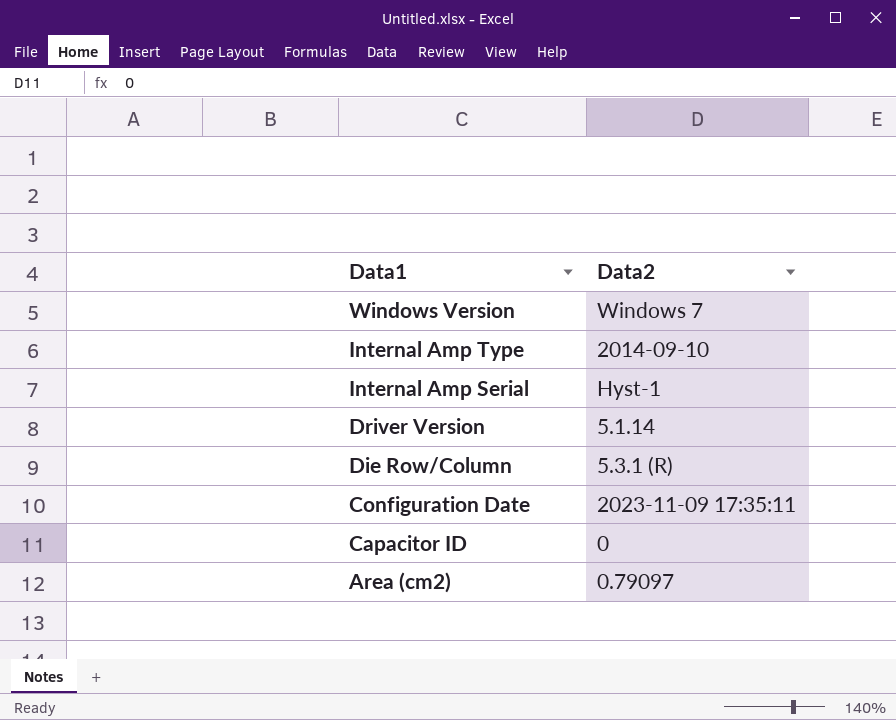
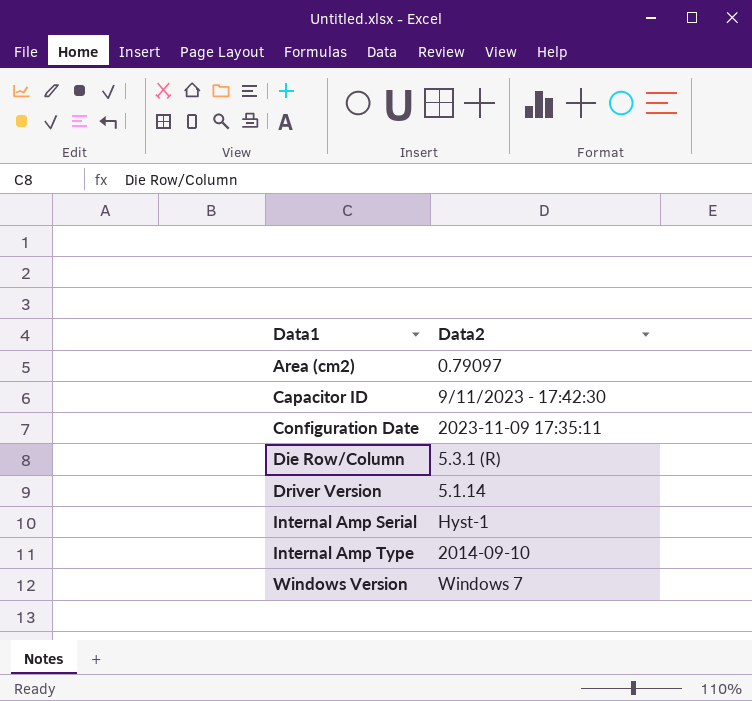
row order: Data1 descending -> Data1 ascending
Capacitor ID | Data2: 0 -> 9/11/2023 - 17:42:30

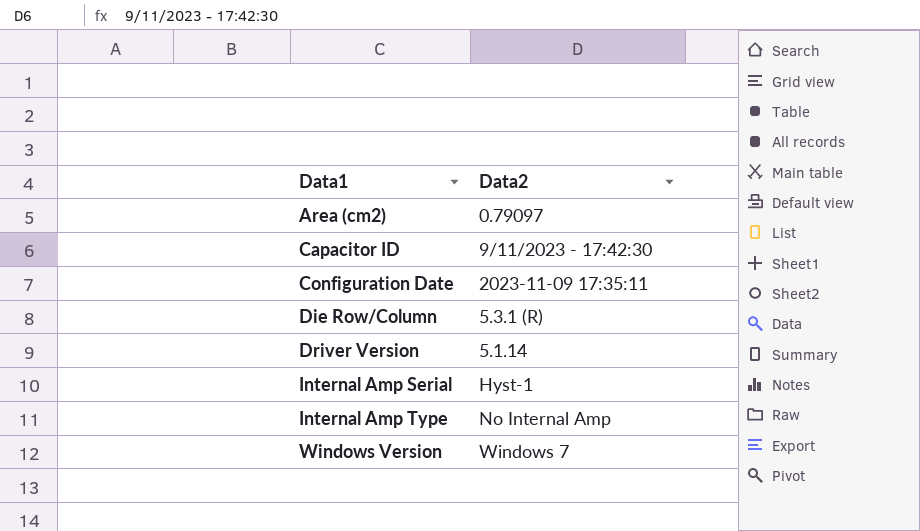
Internal Amp Type | Data2: 2014-09-10 -> No Internal Amp

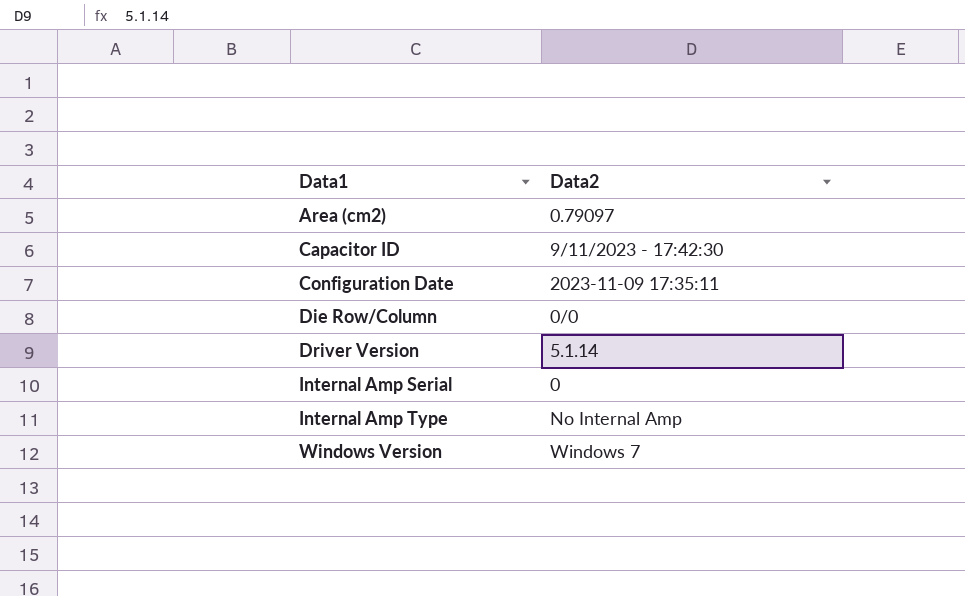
Die Row/Column | Data2: 5.3.1 (R) -> 0/0
Internal Amp Serial | Data2: Hyst-1 -> 0

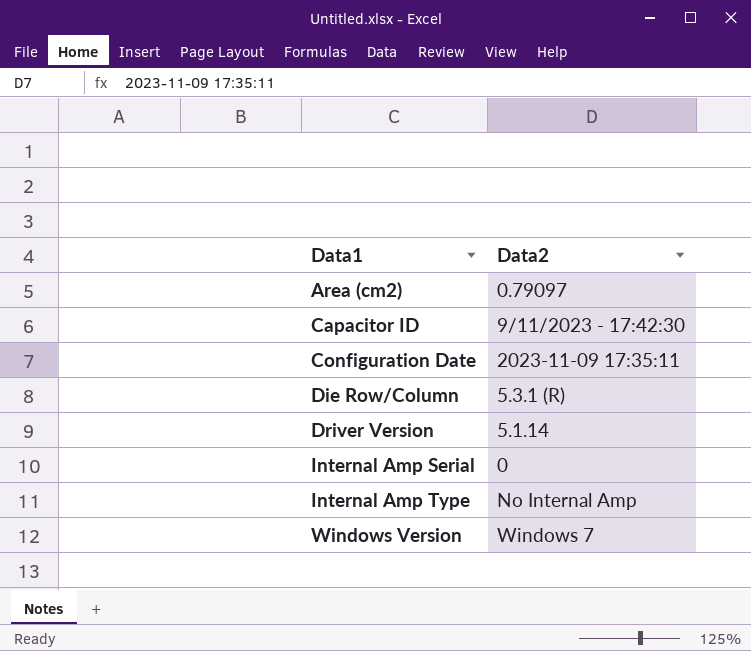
Die Row/Column | Data2: 0/0 -> 5.3.1 (R)

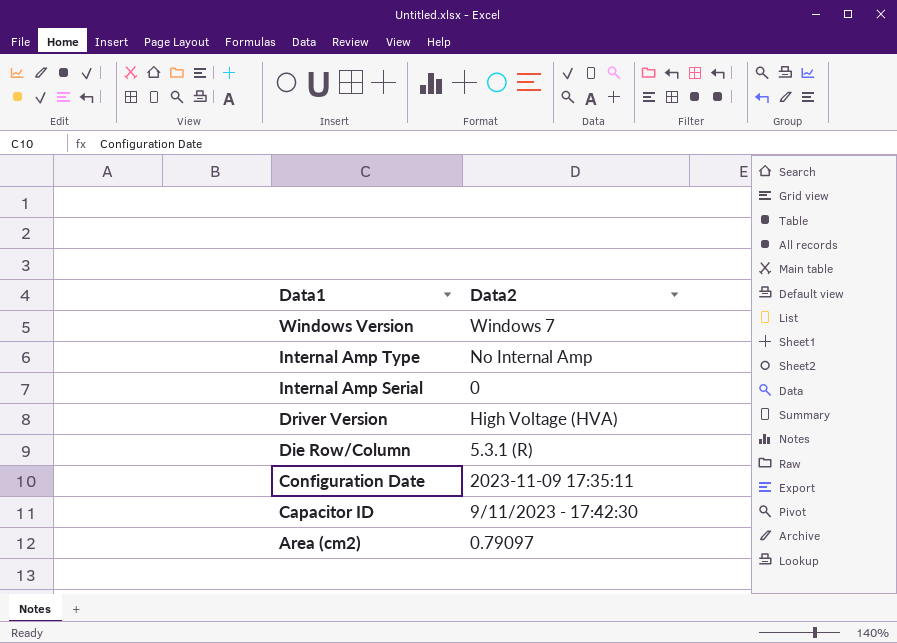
row order: Data1 ascending -> Data1 descending
Driver Version | Data2: 5.1.14 -> High Voltage (HVA)

